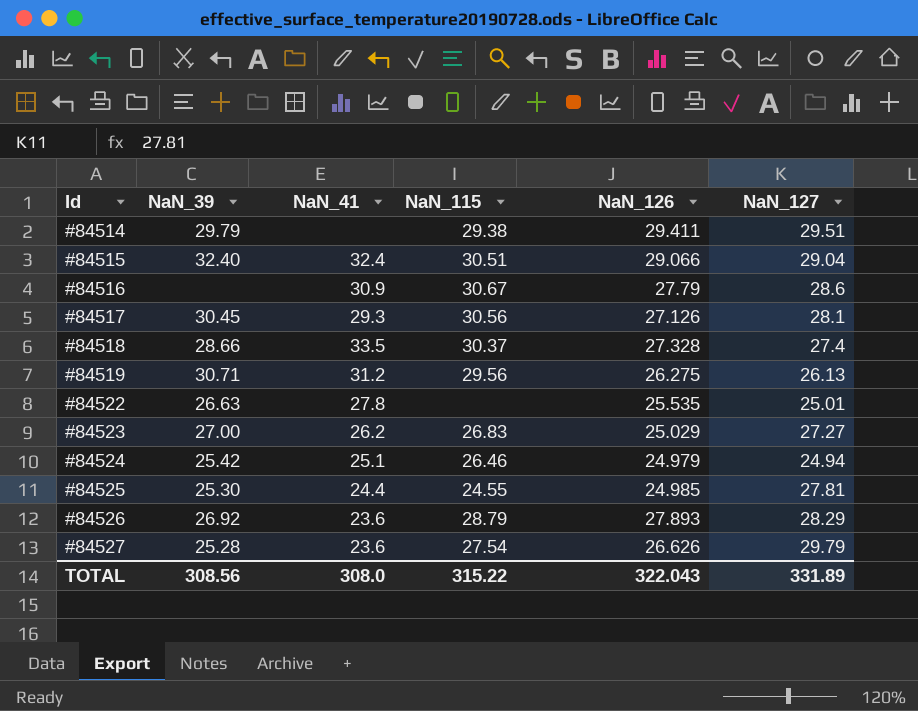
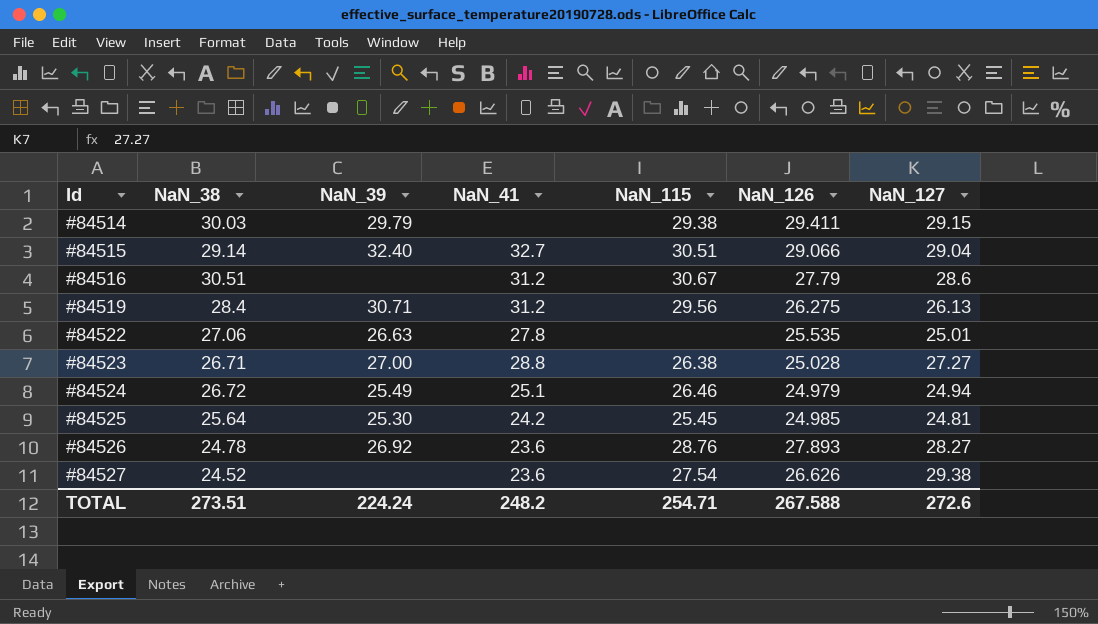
column NaN_38 | position: none -> 2
row #84517: 30.45 | 29.3 | 30.56 | 27.126 | 28.1 -> none
row #84518: 28.66 | 33.5 | 30.37 | 27.328 | 27.4 -> none
#84514 | NaN_127: 29.51 -> 29.15
#84515 | NaN_41: 32.4 -> 32.7
#84516 | NaN_41: 30.9 -> 31.2
#84523 | NaN_41: 26.2 -> 28.8
#84523 | NaN_115: 26.83 -> 26.38
#84523 | NaN_126: 25.029 -> 25.028
#84524 | NaN_39: 25.42 -> 25.49
#84525 | NaN_41: 24.4 -> 24.2
#84525 | NaN_115: 24.55 -> 25.45
#84525 | NaN_127: 27.81 -> 24.81
#84526 | NaN_115: 28.79 -> 28.76
#84526 | NaN_127: 28.29 -> 28.27
#84527 | NaN_39: 25.28 -> none
#84527 | NaN_127: 29.79 -> 29.38
TOTAL | NaN_39: 308.56 -> 224.24
TOTAL | NaN_41: 308.0 -> 248.2
TOTAL | NaN_115: 315.22 -> 254.71
TOTAL | NaN_126: 322.043 -> 267.588
TOTAL | NaN_127: 331.89 -> 272.6

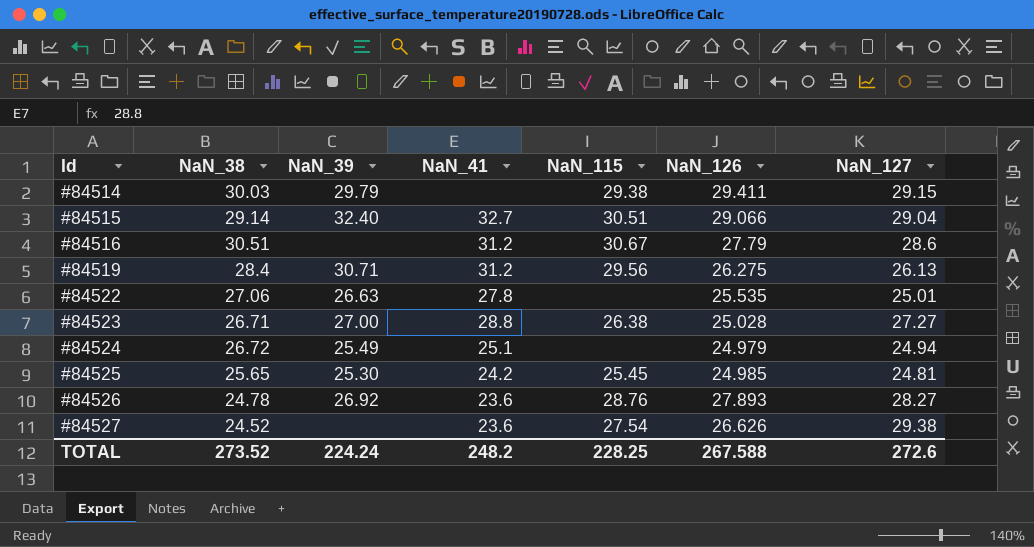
#84524 | NaN_115: 26.46 -> none
#84525 | NaN_38: 25.64 -> 25.65
TOTAL | NaN_38: 273.51 -> 273.52
TOTAL | NaN_115: 254.71 -> 228.25

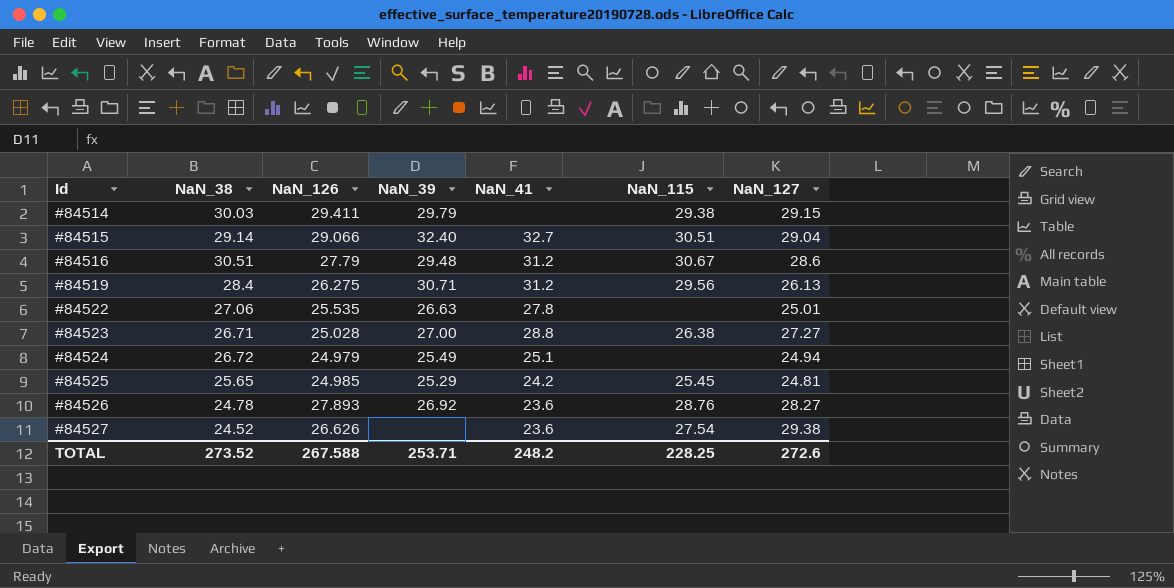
column NaN_126 | position: 6 -> 3
#84516 | NaN_39: none -> 29.48
#84525 | NaN_39: 25.30 -> 25.29
TOTAL | NaN_39: 224.24 -> 253.71

